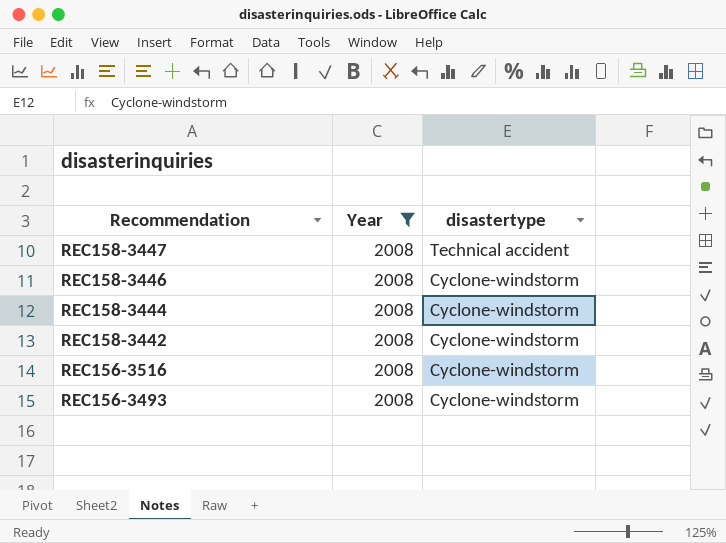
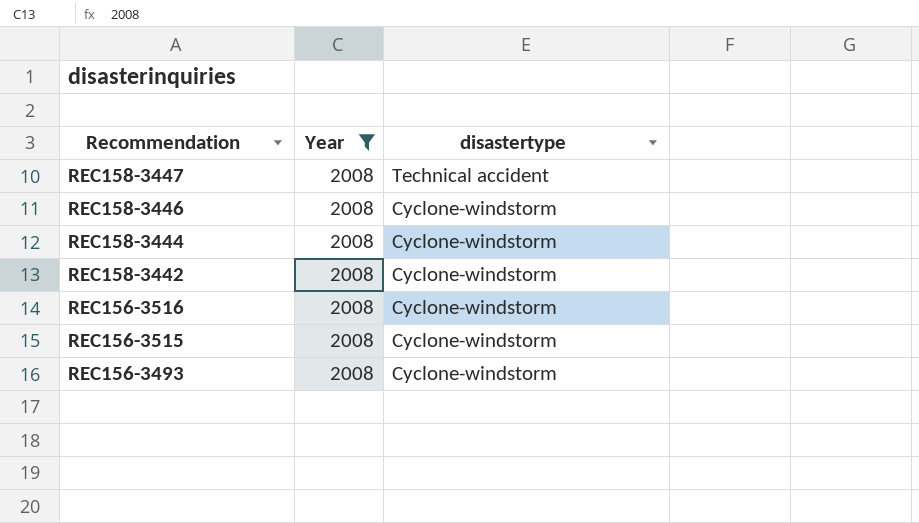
row REC156-3515: none -> 2008 | Cyclone-windstorm

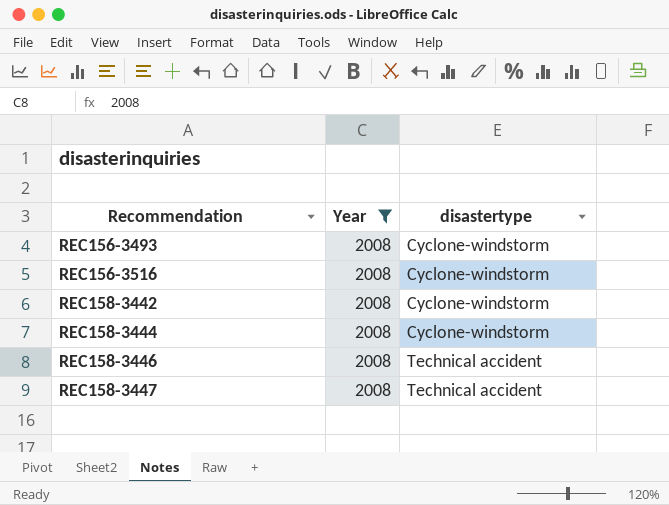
row order: Recommendation descending -> Recommendation ascending
row REC156-3515: 2008 | Cyclone-windstorm -> none
REC158-3446 | disastertype: Cyclone-windstorm -> Technical accident

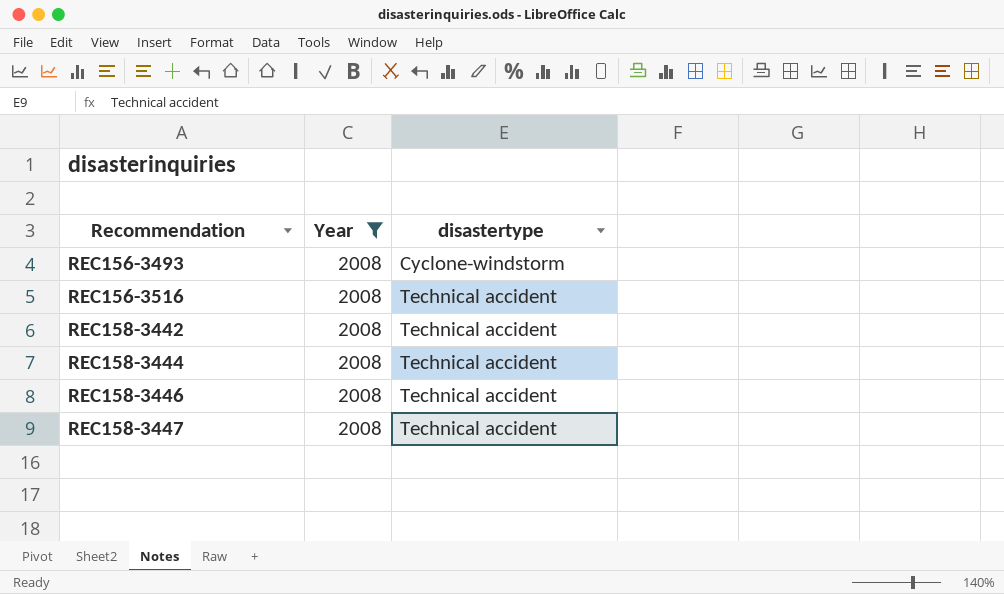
REC156-3516 | disastertype: Cyclone-windstorm -> Technical accident
REC158-3442 | disastertype: Cyclone-windstorm -> Technical accident
REC158-3444 | disastertype: Cyclone-windstorm -> Technical accident

